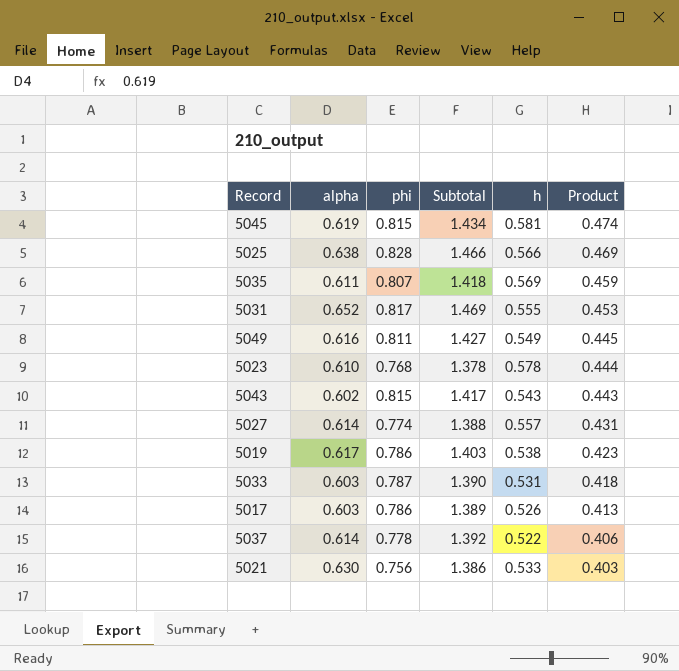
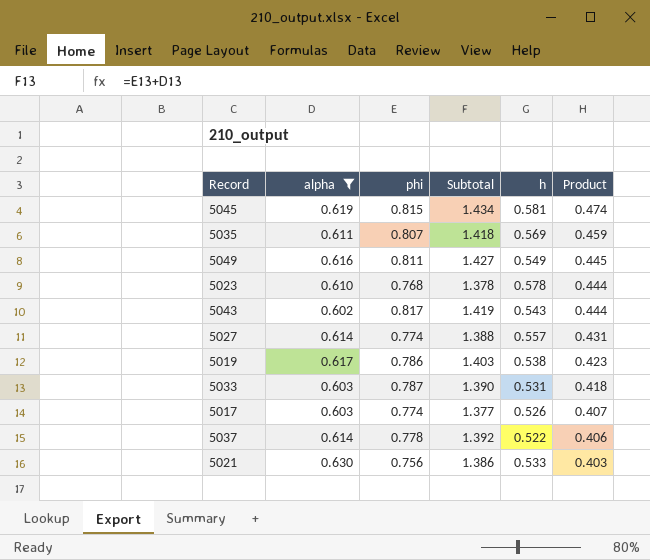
filter: none -> alpha <= 0.630
5043 | phi: 0.815 -> 0.817
5043 | Subtotal: 1.417 -> 1.419
5043 | Product: 0.443 -> 0.444
5017 | phi: 0.786 -> 0.774
5017 | Subtotal: 1.389 -> 1.377
5017 | Product: 0.413 -> 0.407

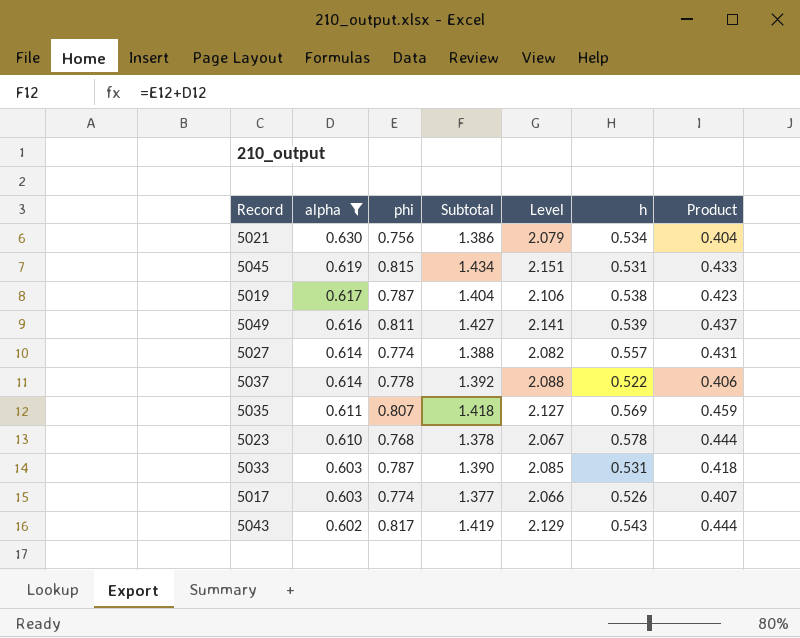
row order: Product descending -> alpha descending
column Level | formula: none -> [Subtotal] * 1.5
5021 | h: 0.533 -> 0.534
5021 | Product: 0.403 -> 0.404
5045 | h: 0.581 -> 0.531
5045 | Product: 0.474 -> 0.433
5019 | phi: 0.786 -> 0.787
5019 | Subtotal: 1.403 -> 1.404
5049 | h: 0.549 -> 0.539
5049 | Product: 0.445 -> 0.437

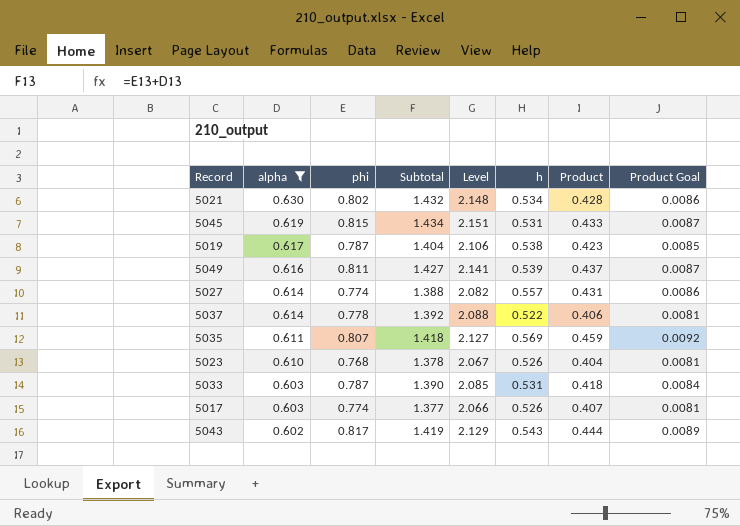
column Product Goal | formula: none -> [Product] * 0.02
5021 | phi: 0.756 -> 0.802
5021 | Subtotal: 1.386 -> 1.432
5021 | Level: 2.079 -> 2.148
5021 | Product: 0.404 -> 0.428
5023 | h: 0.578 -> 0.526
5023 | Product: 0.444 -> 0.404

